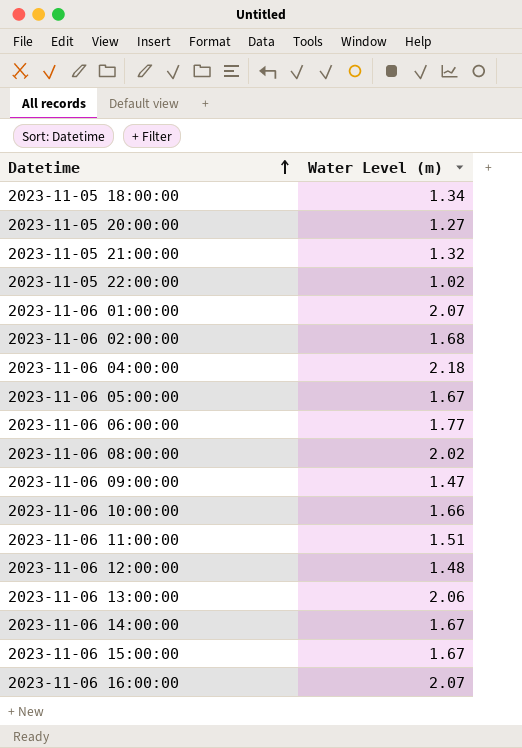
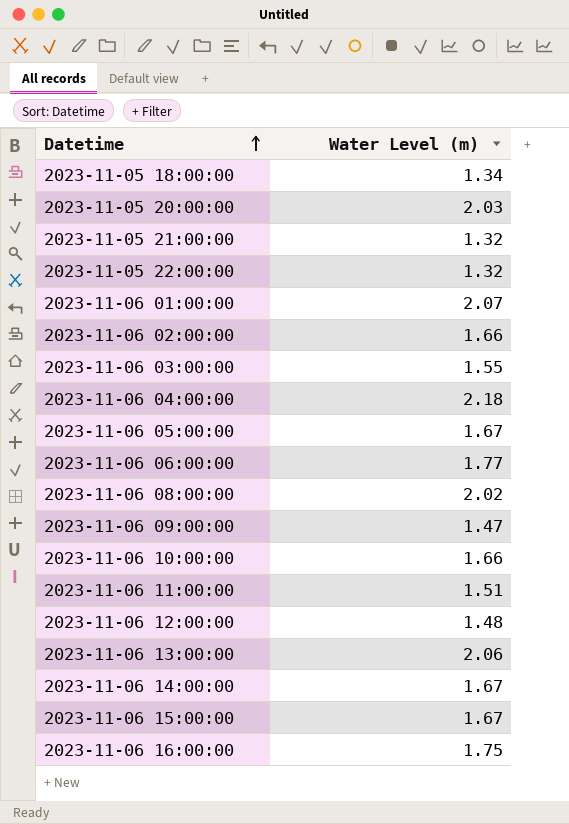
2023-11-05 20:00:00 | Water Level (m): 1.27 -> 2.03
2023-11-05 22:00:00 | Water Level (m): 1.02 -> 1.32
2023-11-06 02:00:00 | Water Level (m): 1.68 -> 1.66
row 2023-11-06 03:00:00: none -> 1.55
2023-11-06 16:00:00 | Water Level (m): 2.07 -> 1.75

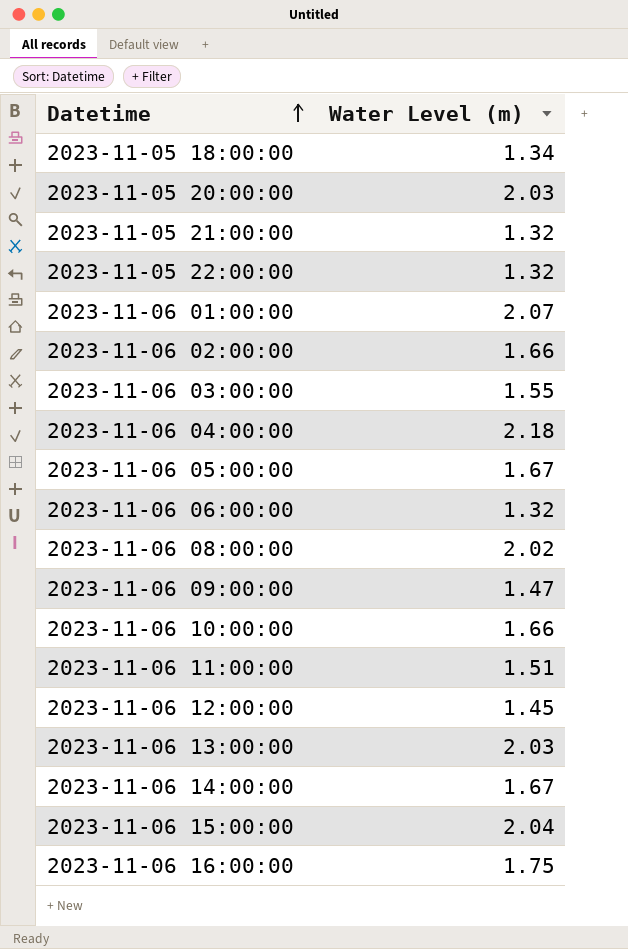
2023-11-06 06:00:00 | Water Level (m): 1.77 -> 1.32
2023-11-06 12:00:00 | Water Level (m): 1.48 -> 1.45
2023-11-06 13:00:00 | Water Level (m): 2.06 -> 2.03
2023-11-06 15:00:00 | Water Level (m): 1.67 -> 2.04

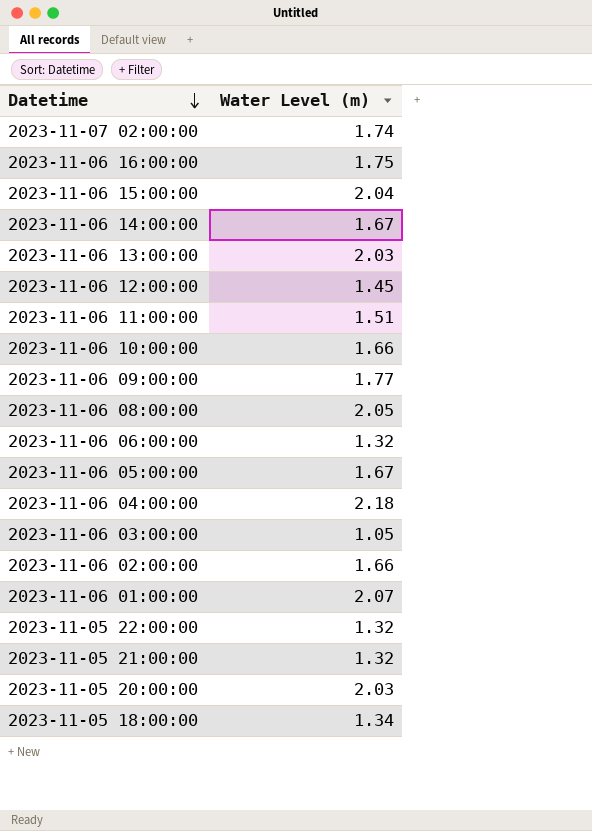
row order: Datetime ascending -> Datetime descending
row 2023-11-07 02:00:00: none -> 1.74
2023-11-06 09:00:00 | Water Level (m): 1.47 -> 1.77
2023-11-06 08:00:00 | Water Level (m): 2.02 -> 2.05
2023-11-06 03:00:00 | Water Level (m): 1.55 -> 1.05

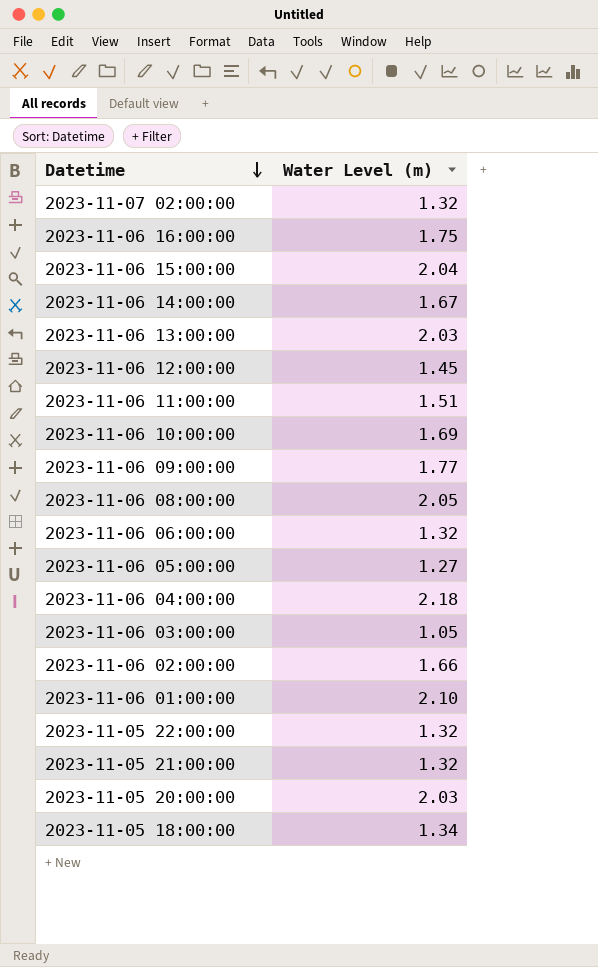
2023-11-07 02:00:00 | Water Level (m): 1.74 -> 1.32
2023-11-06 10:00:00 | Water Level (m): 1.66 -> 1.69
2023-11-06 05:00:00 | Water Level (m): 1.67 -> 1.27
2023-11-06 01:00:00 | Water Level (m): 2.07 -> 2.10

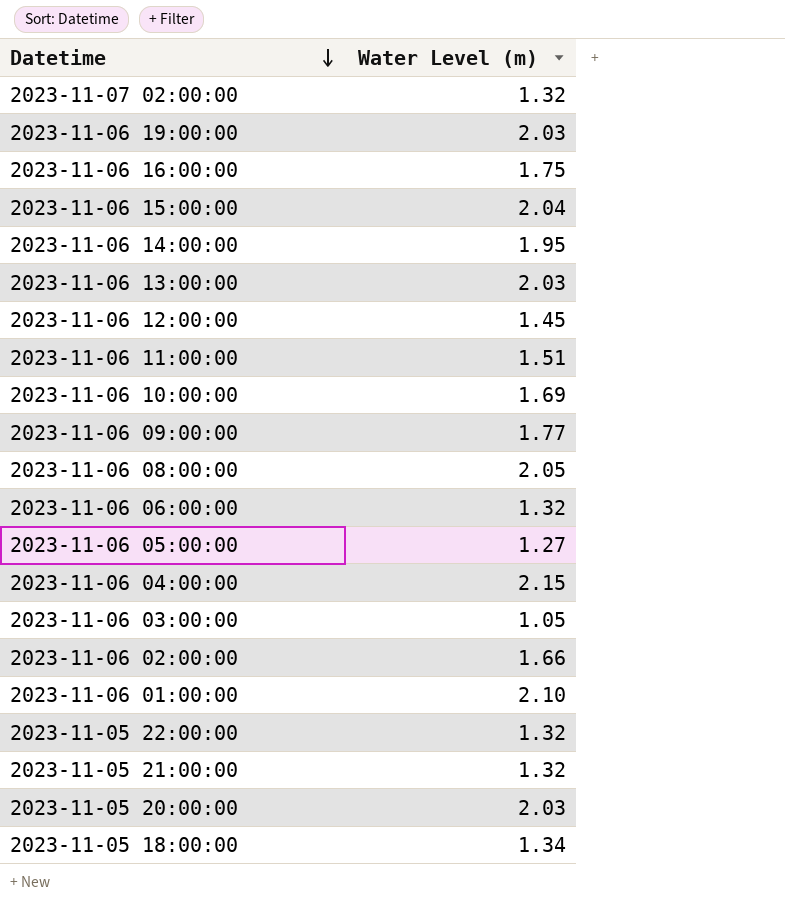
row 2023-11-06 19:00:00: none -> 2.03
2023-11-06 14:00:00 | Water Level (m): 1.67 -> 1.95
2023-11-06 04:00:00 | Water Level (m): 2.18 -> 2.15

